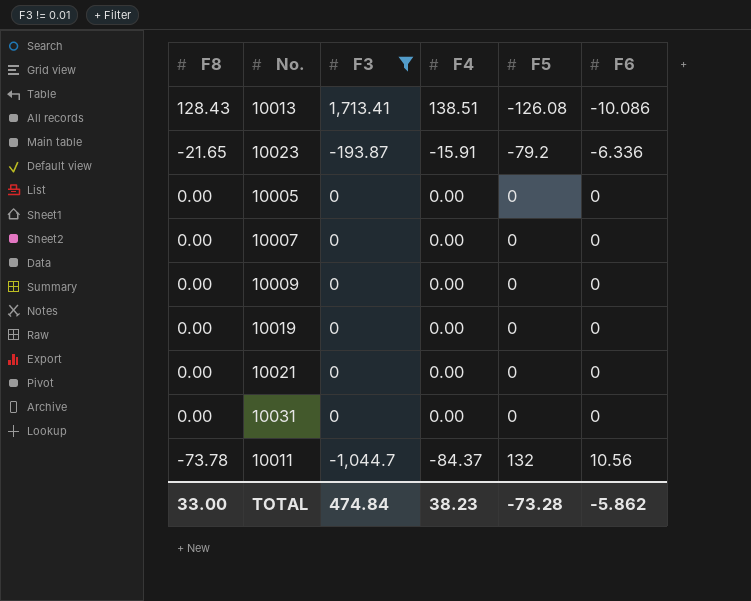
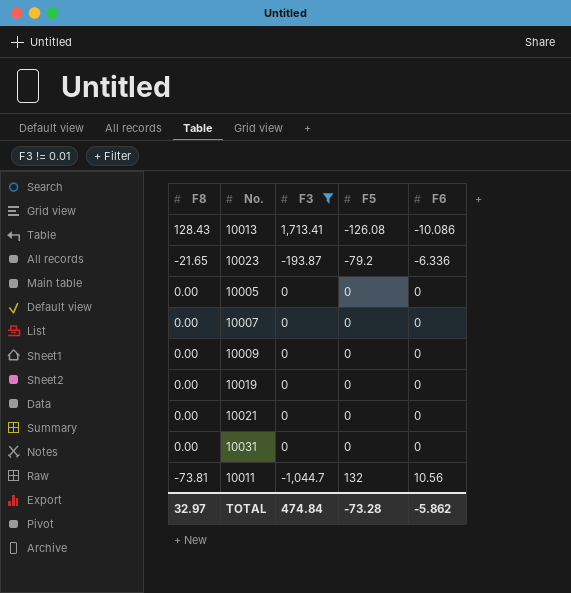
column F4 | position: 4 -> none
10011 | F8: -73.78 -> -73.81
TOTAL | F8: 33.00 -> 32.97

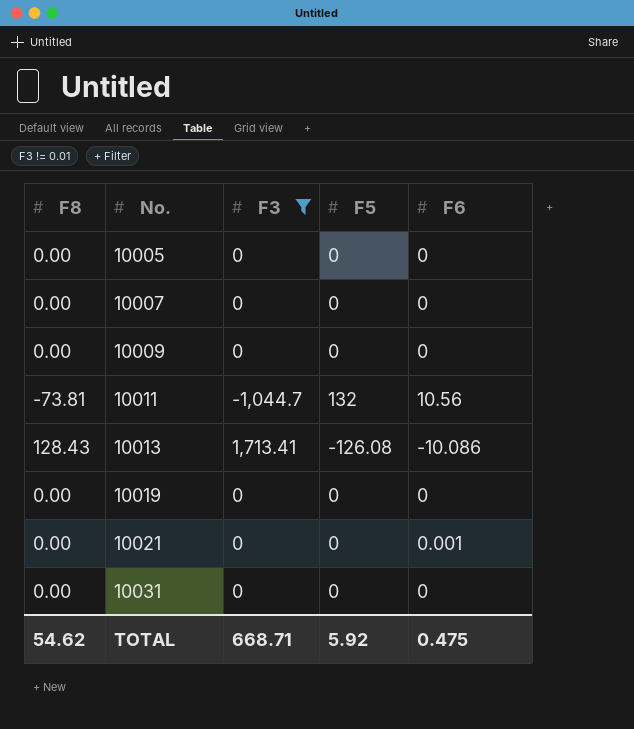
row order: F5 ascending -> No. ascending
row 10023: -21.65 | -193.87 | -79.2 | -6.336 -> none
10021 | F6: 0 -> 0.001
TOTAL | F8: 32.97 -> 54.62
TOTAL | F3: 474.84 -> 668.71
TOTAL | F5: -73.28 -> 5.92
TOTAL | F6: -5.862 -> 0.475

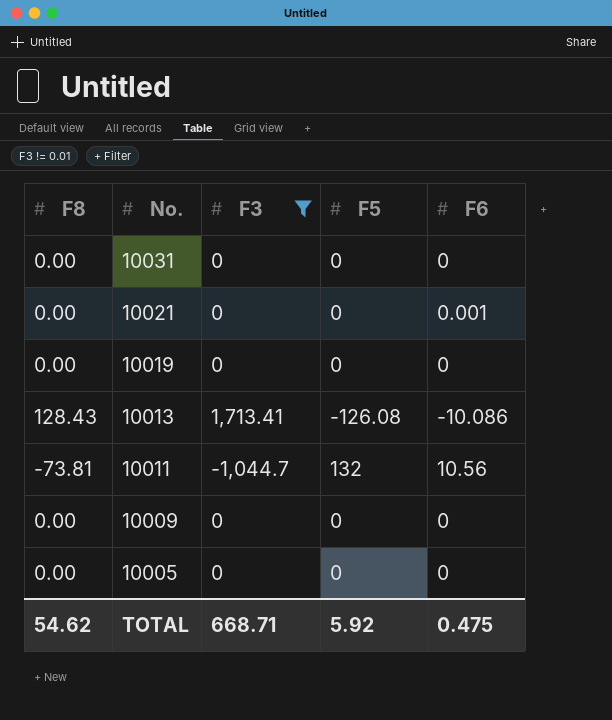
row order: No. ascending -> No. descending
row 10007: 0.00 | 0 | 0 | 0 -> none

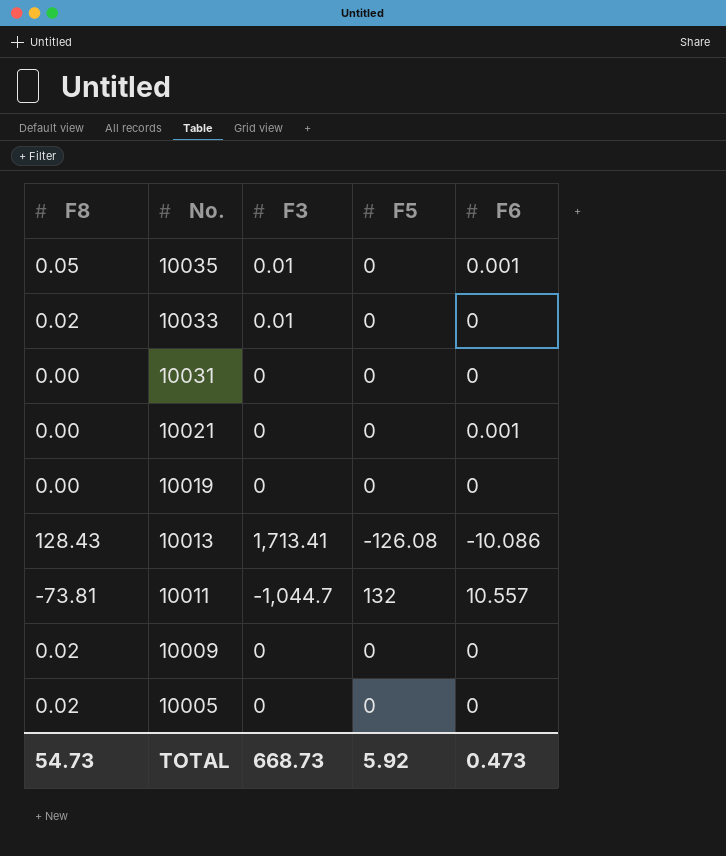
filter: F3 != 0.01 -> none
10011 | F6: 10.56 -> 10.557
10009 | F8: 0.00 -> 0.02
10005 | F8: 0.00 -> 0.02
TOTAL | F8: 54.62 -> 54.73
TOTAL | F3: 668.71 -> 668.73
TOTAL | F6: 0.475 -> 0.473

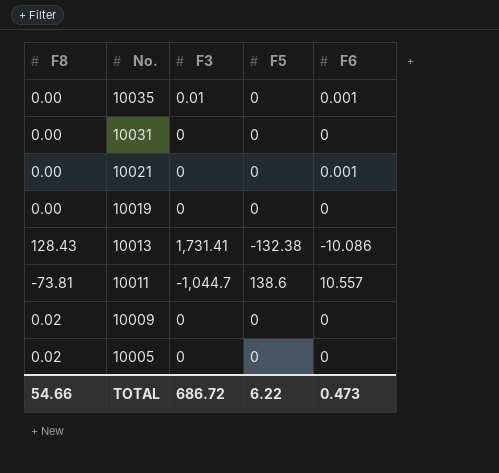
row 10033: 0.02 | 0.01 | 0 | 0 -> none
10035 | F8: 0.05 -> 0.00
10013 | F3: 1,713.41 -> 1,731.41
10013 | F5: -126.08 -> -132.38
10011 | F5: 132 -> 138.6
TOTAL | F8: 54.73 -> 54.66
TOTAL | F3: 668.73 -> 686.72
TOTAL | F5: 5.92 -> 6.22

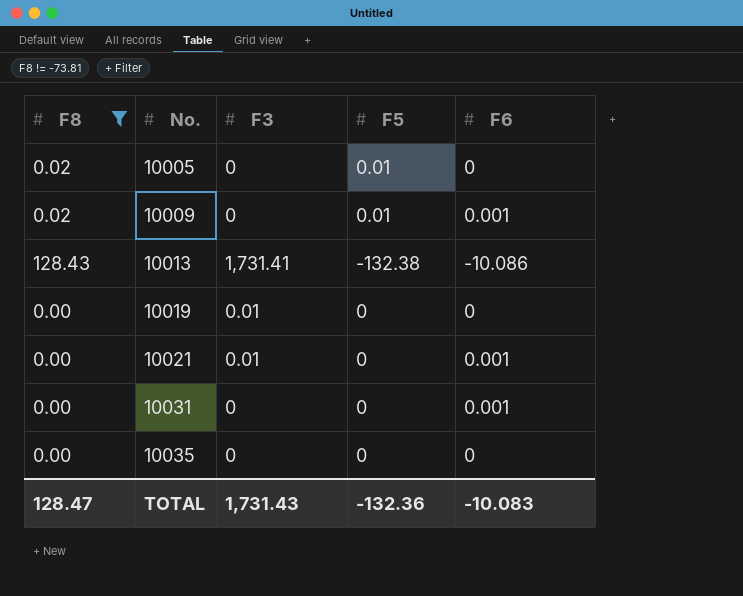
filter: none -> F8 != -73.81
row order: No. descending -> No. ascending
10005 | F5: 0 -> 0.01
10009 | F5: 0 -> 0.01
10009 | F6: 0 -> 0.001
10019 | F3: 0 -> 0.01
10021 | F3: 0 -> 0.01
10031 | F6: 0 -> 0.001
10035 | F3: 0.01 -> 0
10035 | F6: 0.001 -> 0
TOTAL | F8: 54.66 -> 128.47
TOTAL | F3: 686.72 -> 1,731.43
TOTAL | F5: 6.22 -> -132.36
TOTAL | F6: 0.473 -> -10.083

